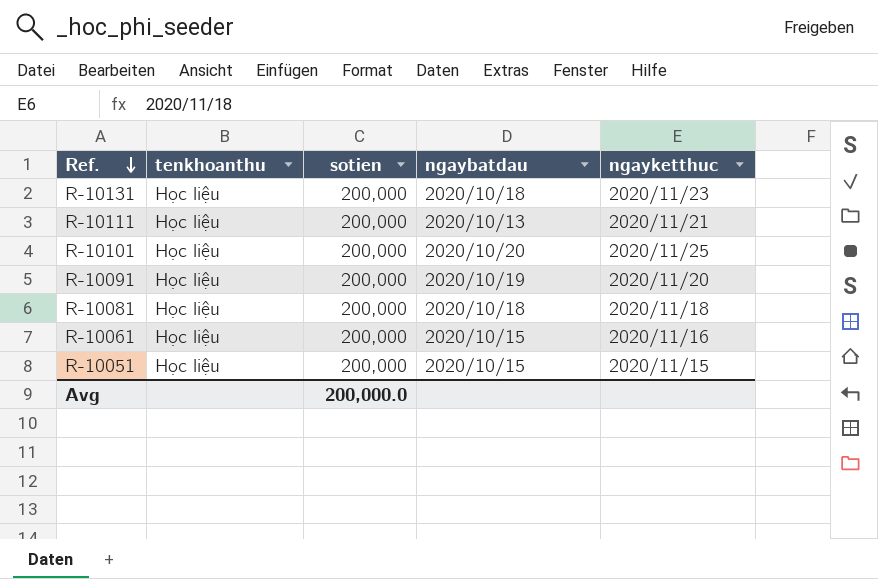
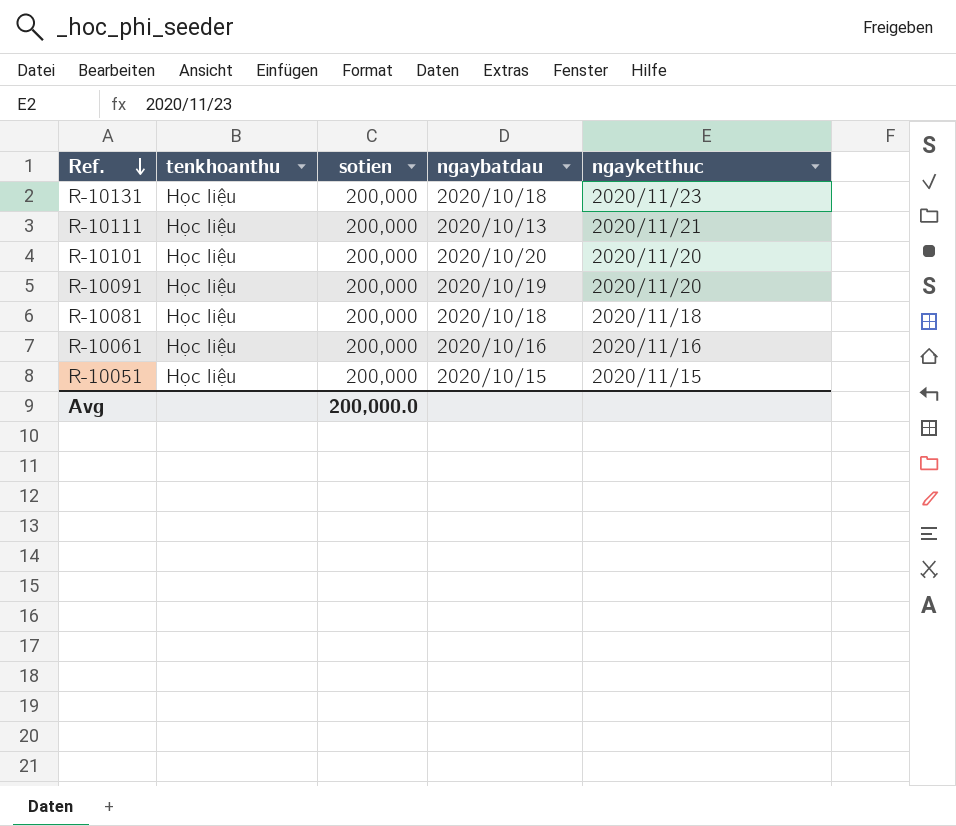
R-10101 | ngayketthuc: 2020/11/25 -> 2020/11/20
R-10061 | ngaybatdau: 2020/10/15 -> 2020/10/16

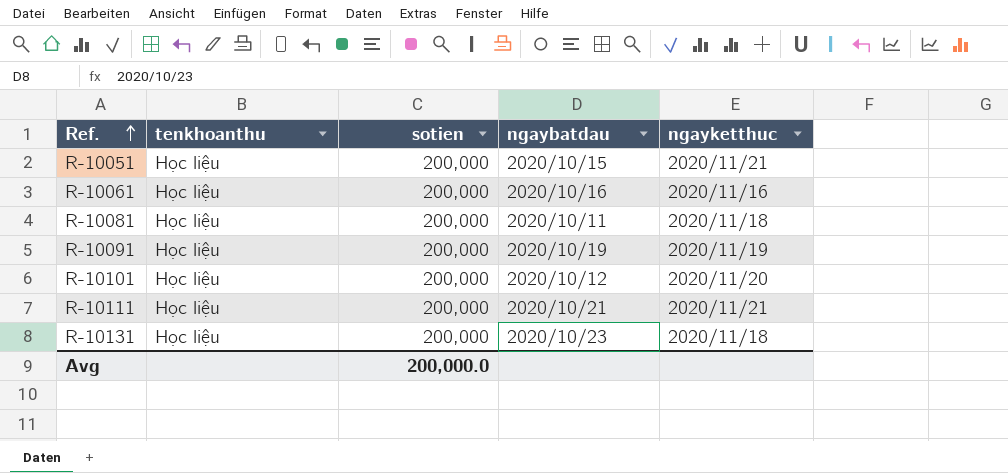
row order: Ref. descending -> Ref. ascending
R-10051 | ngayketthuc: 2020/11/15 -> 2020/11/21
R-10081 | ngaybatdau: 2020/10/18 -> 2020/10/11
R-10091 | ngayketthuc: 2020/11/20 -> 2020/11/19
R-10101 | ngaybatdau: 2020/10/20 -> 2020/10/12
R-10111 | ngaybatdau: 2020/10/13 -> 2020/10/21
R-10131 | ngaybatdau: 2020/10/18 -> 2020/10/23
R-10131 | ngayketthuc: 2020/11/23 -> 2020/11/18

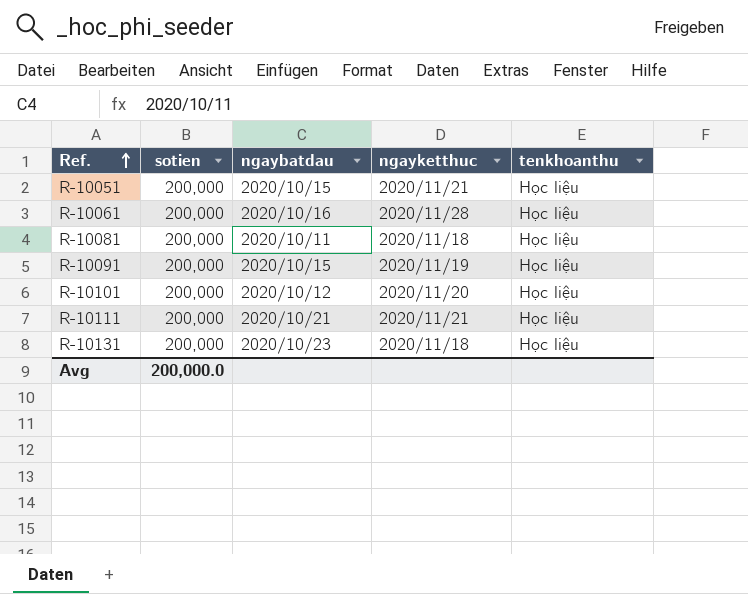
column tenkhoanthu | position: 2 -> 5
R-10061 | ngayketthuc: 2020/11/16 -> 2020/11/28
R-10091 | ngaybatdau: 2020/10/19 -> 2020/10/15

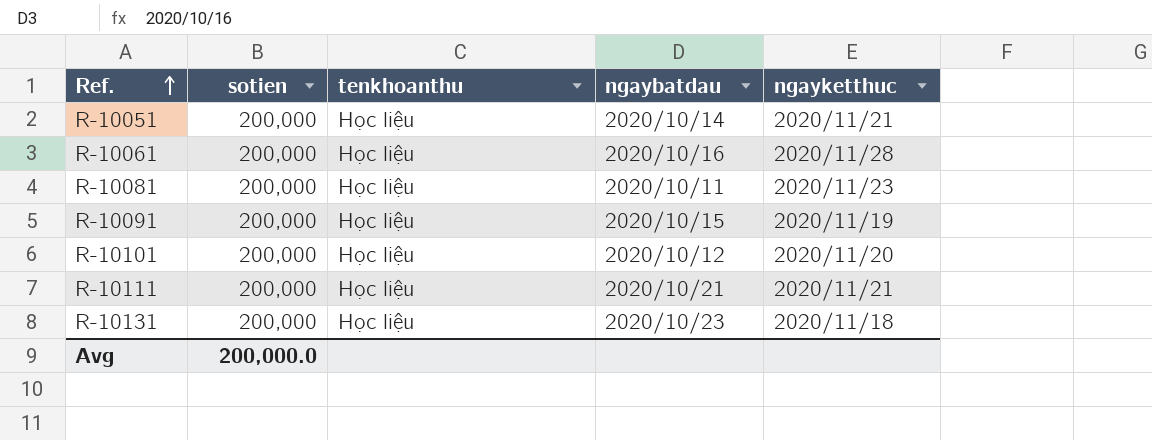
column tenkhoanthu | position: 5 -> 3
R-10051 | ngaybatdau: 2020/10/15 -> 2020/10/14
R-10081 | ngayketthuc: 2020/11/18 -> 2020/11/23

